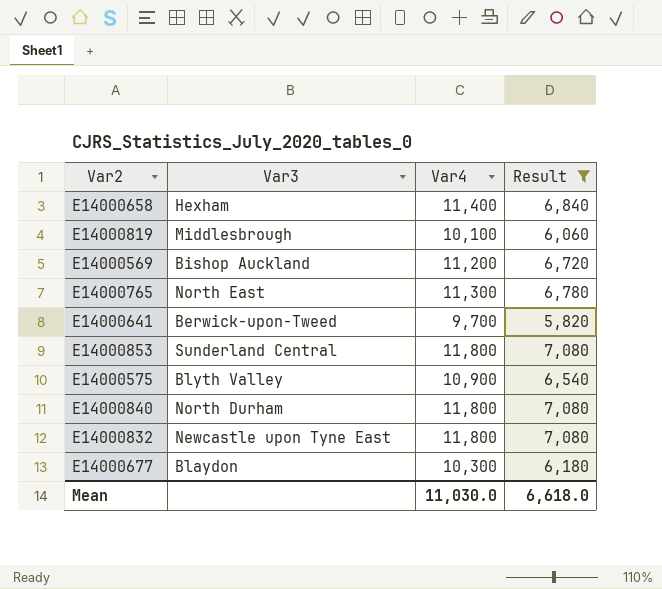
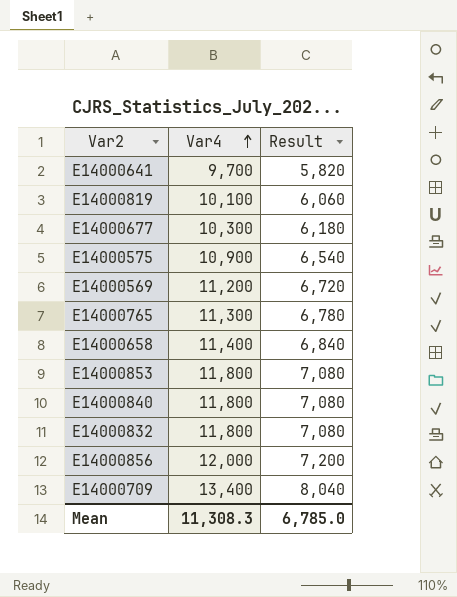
filter: Result <= 7,080 -> none
row order: none -> Var4 ascending
column Var3 | position: 2 -> none
Mean | Var4: 11,030.0 -> 11,308.3
Mean | Result: 6,618.0 -> 6,785.0

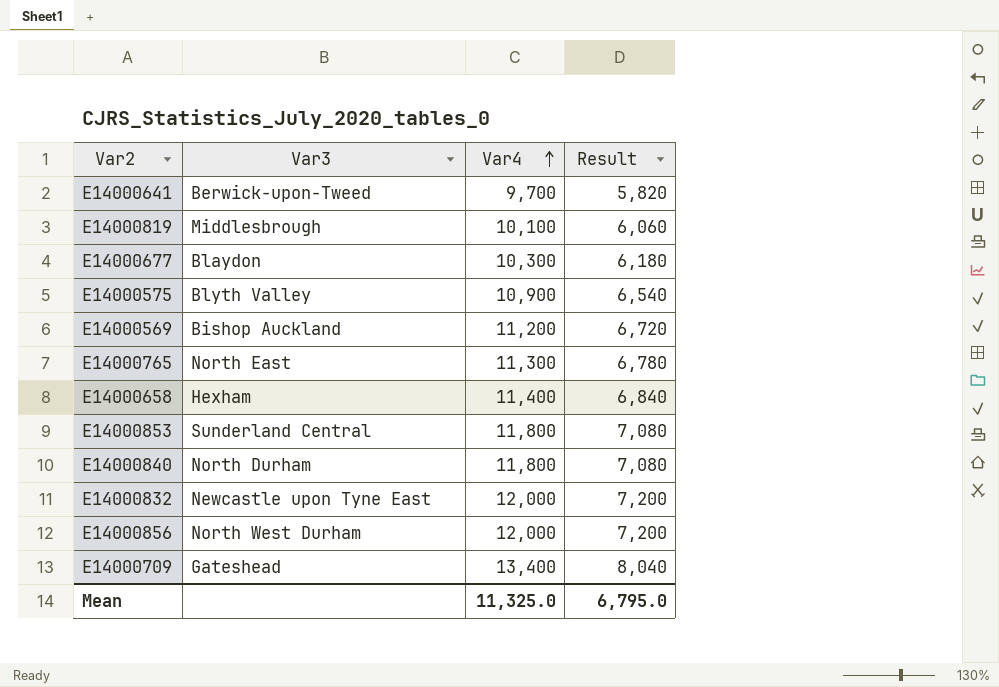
column Var3 | position: none -> 2
E14000832 | Var4: 11,800 -> 12,000
E14000832 | Result: 7,080 -> 7,200
Mean | Var4: 11,308.3 -> 11,325.0
Mean | Result: 6,785.0 -> 6,795.0

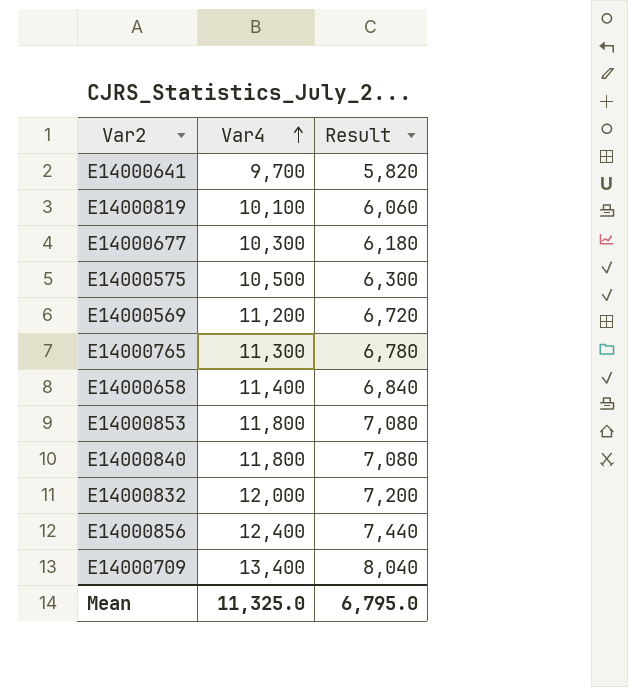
column Var3 | position: 2 -> none
E14000575 | Var4: 10,900 -> 10,500
E14000575 | Result: 6,540 -> 6,300
E14000856 | Var4: 12,000 -> 12,400
E14000856 | Result: 7,200 -> 7,440

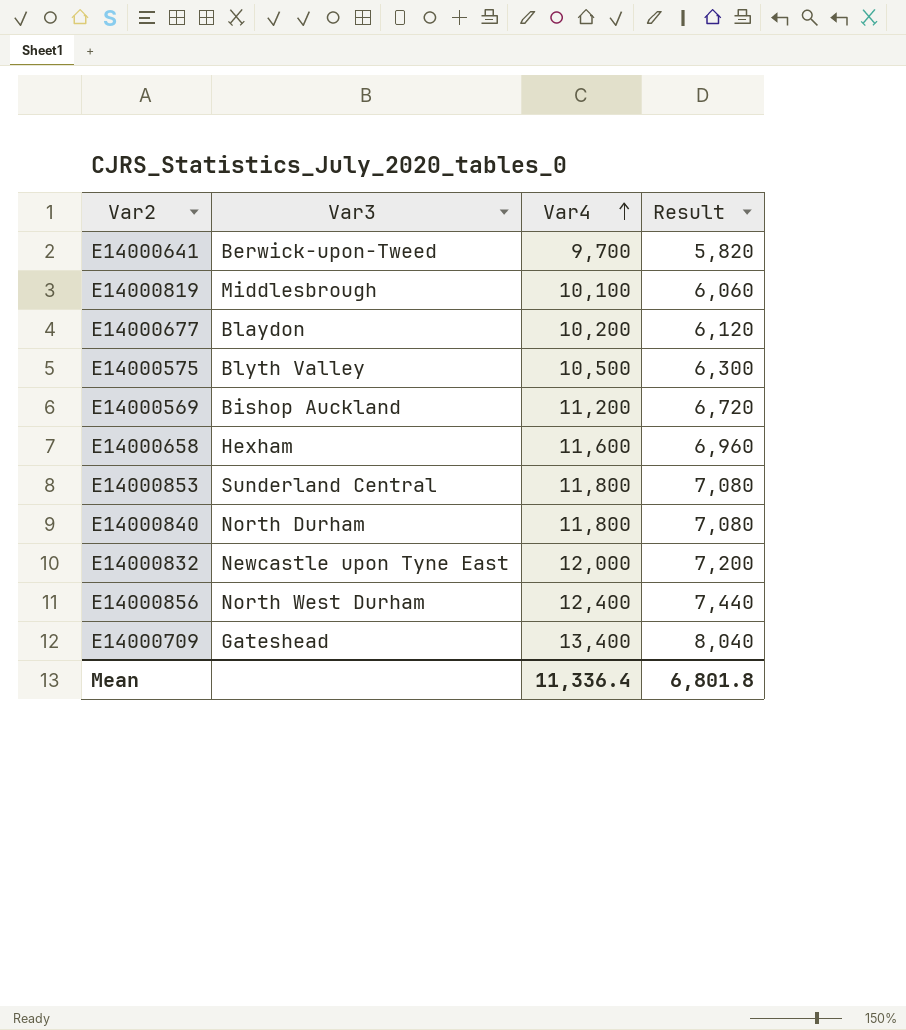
column Var3 | position: none -> 2
row E14000765: 11,300 | 6,780 -> none
E14000677 | Var4: 10,300 -> 10,200
E14000677 | Result: 6,180 -> 6,120
E14000658 | Var4: 11,400 -> 11,600
E14000658 | Result: 6,840 -> 6,960
Mean | Var4: 11,325.0 -> 11,336.4
Mean | Result: 6,795.0 -> 6,801.8

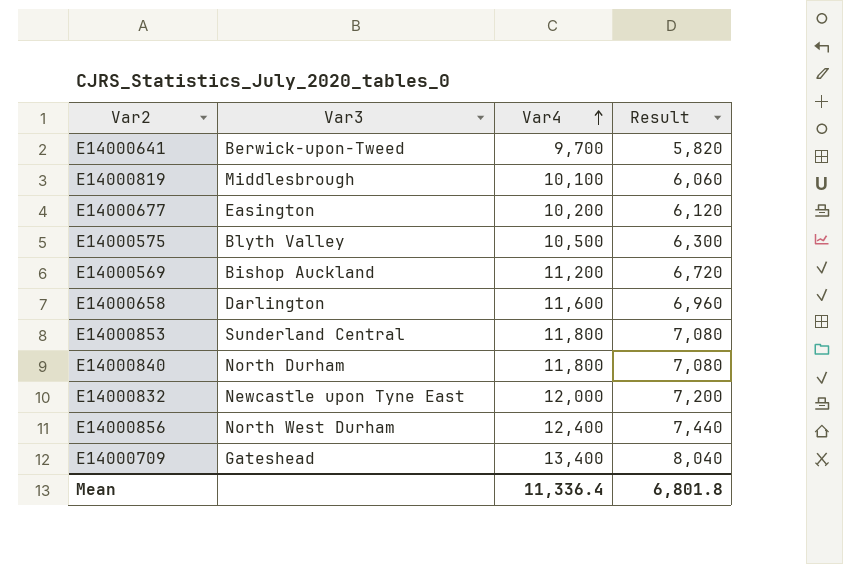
E14000677 | Var3: Blaydon -> Easington
E14000658 | Var3: Hexham -> Darlington

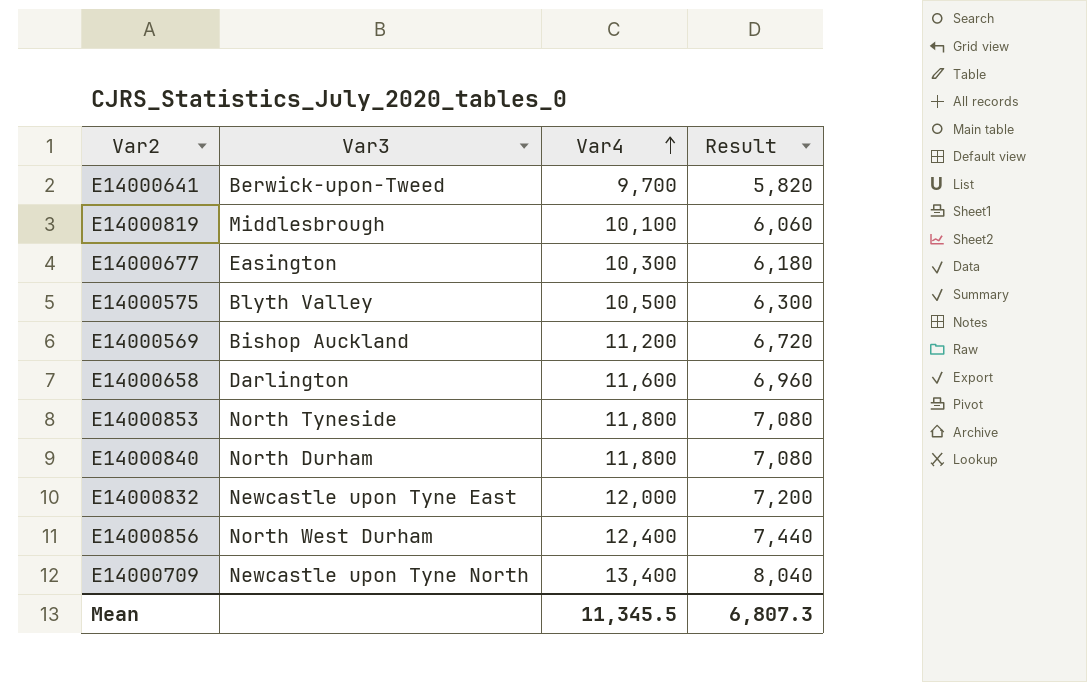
E14000677 | Var4: 10,200 -> 10,300
E14000677 | Result: 6,120 -> 6,180
E14000853 | Var3: Sunderland Central -> North Tyneside
E14000709 | Var3: Gateshead -> Newcastle upon Tyne North
Mean | Var4: 11,336.4 -> 11,345.5
Mean | Result: 6,801.8 -> 6,807.3

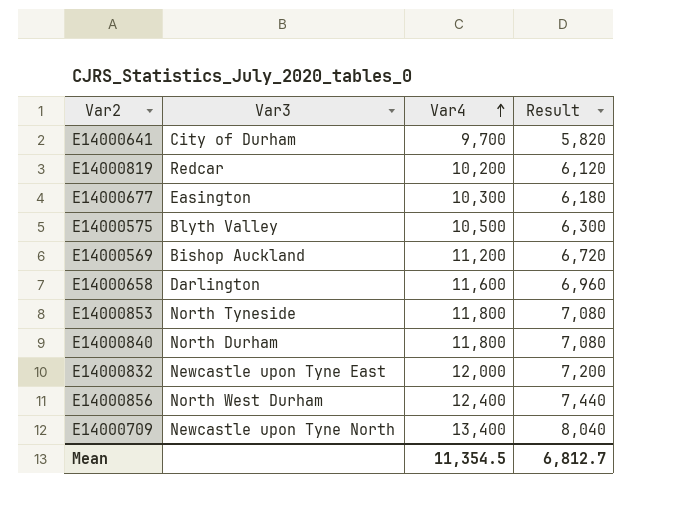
E14000641 | Var3: Berwick-upon-Tweed -> City of Durham
E14000819 | Var3: Middlesbrough -> Redcar
E14000819 | Var4: 10,100 -> 10,200
E14000819 | Result: 6,060 -> 6,120
Mean | Var4: 11,345.5 -> 11,354.5
Mean | Result: 6,807.3 -> 6,812.7

